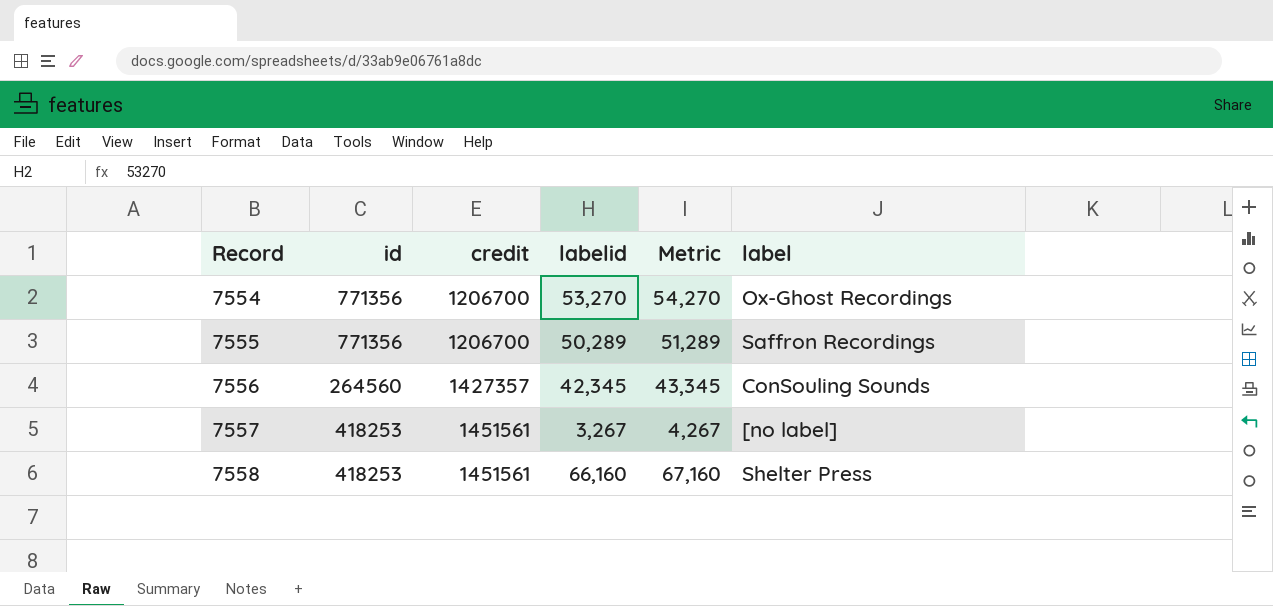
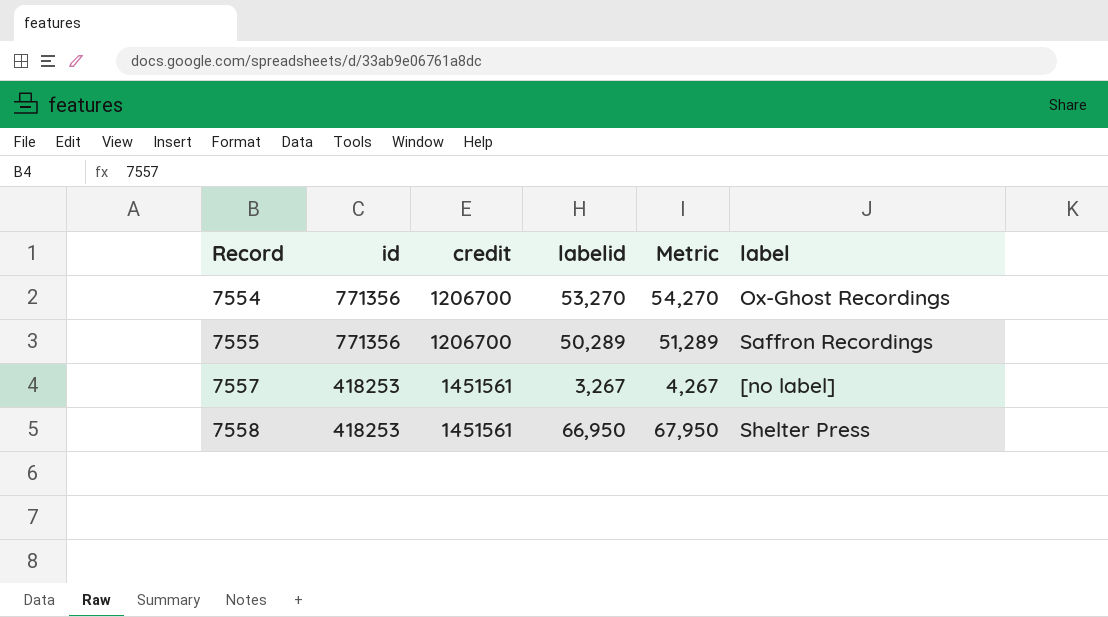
row 7556: 264560 | 1427357 | 42,345 | 43,345 | ConSouling Sounds -> none
7558 | labelid: 66,160 -> 66,950
7558 | Metric: 67,160 -> 67,950

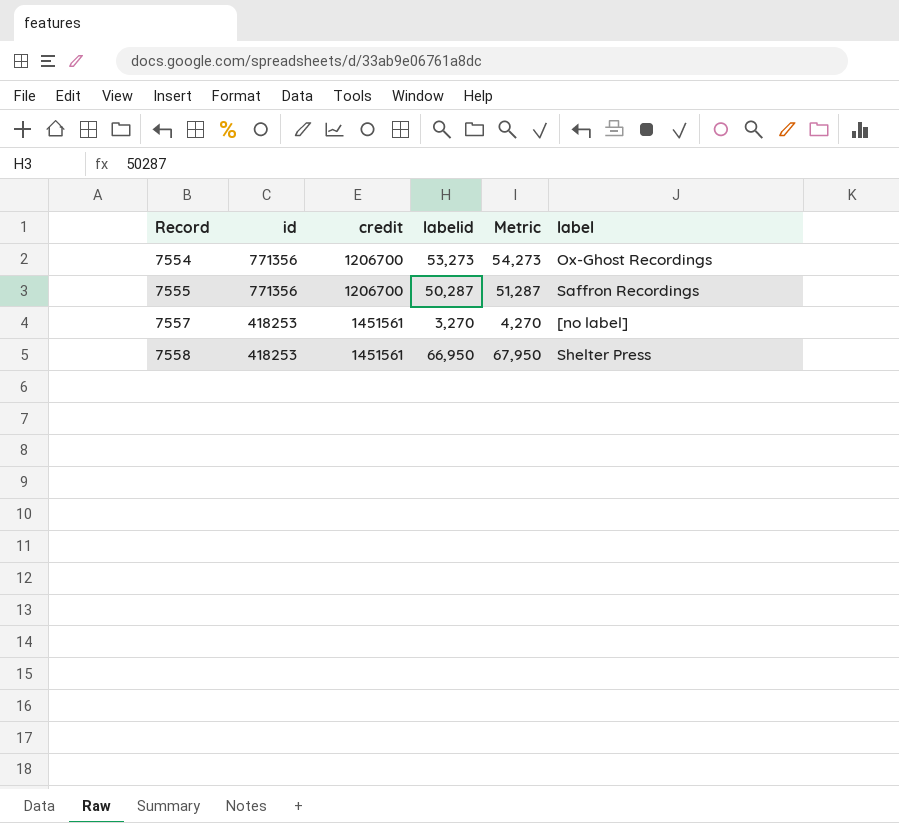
7554 | labelid: 53,270 -> 53,273
7554 | Metric: 54,270 -> 54,273
7555 | labelid: 50,289 -> 50,287
7555 | Metric: 51,289 -> 51,287
7557 | labelid: 3,267 -> 3,270
7557 | Metric: 4,267 -> 4,270

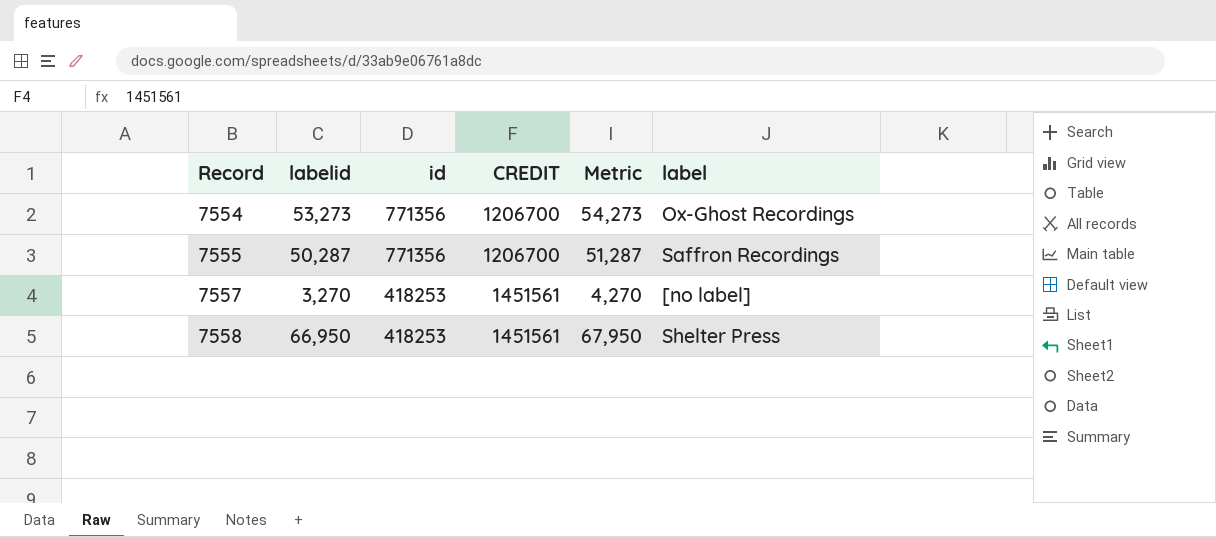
column labelid | position: 4 -> 2
column name: credit -> CREDIT

